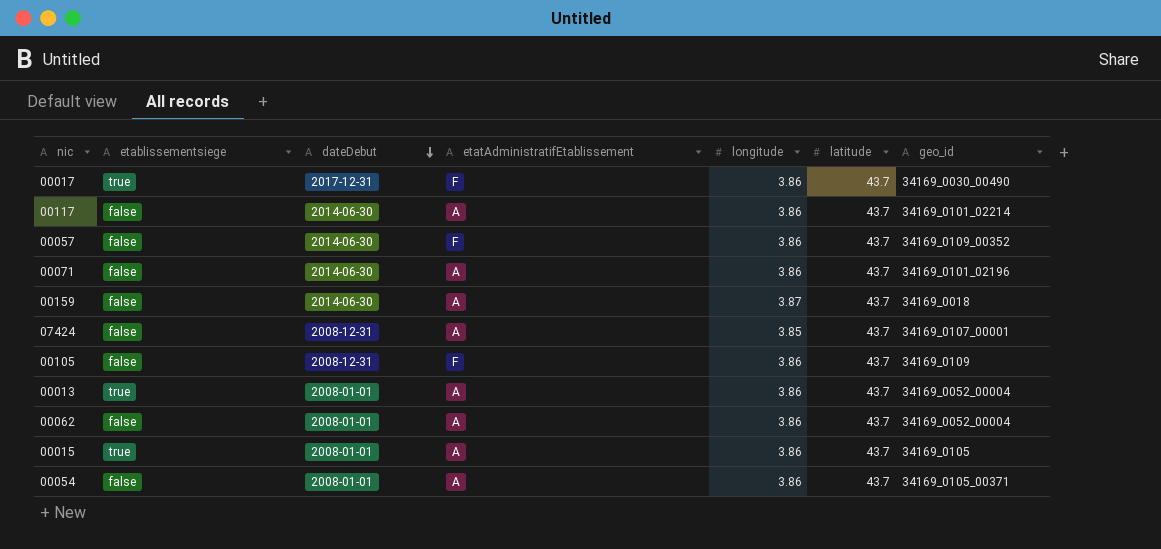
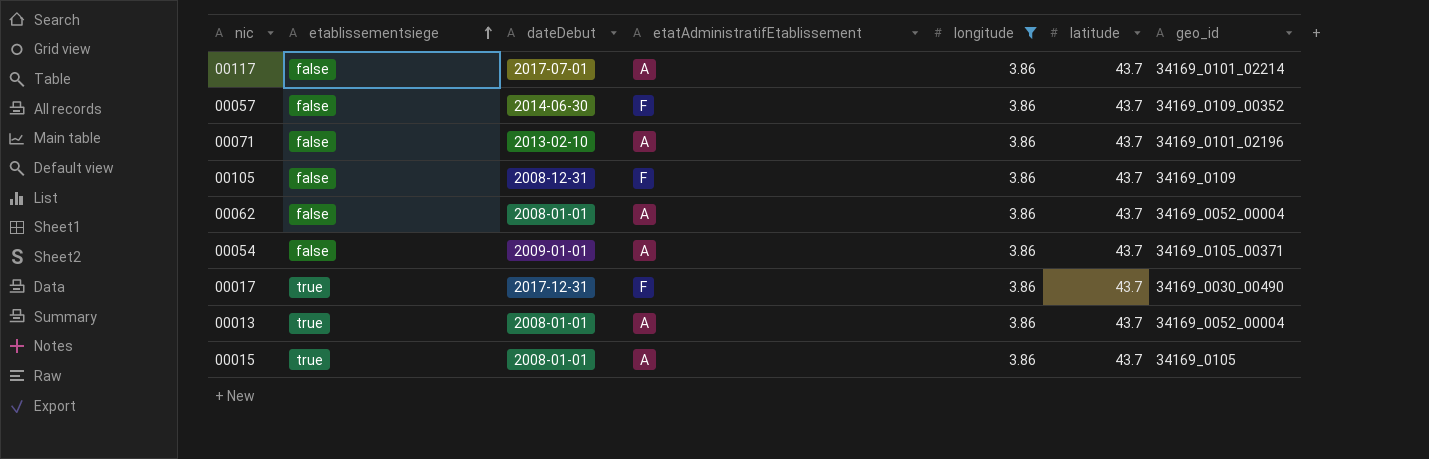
filter: none -> longitude = 3.86
row order: dateDebut descending -> etablissementsiege ascending
00117 | dateDebut: 2014-06-30 -> 2017-07-01
00071 | dateDebut: 2014-06-30 -> 2013-02-10
00054 | dateDebut: 2008-01-01 -> 2009-01-01

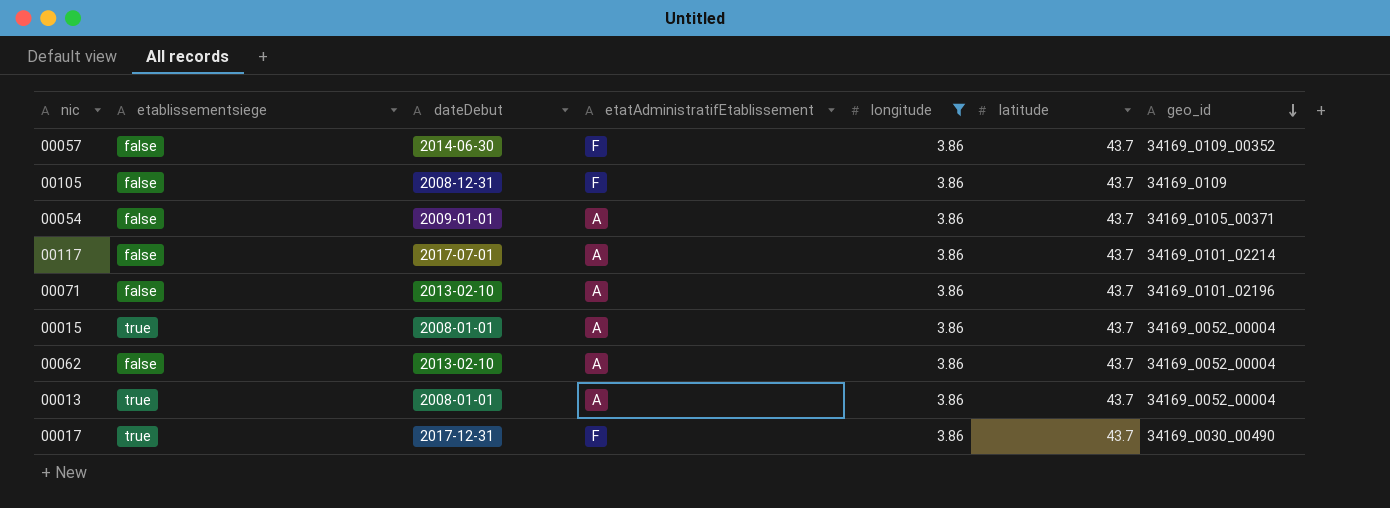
row order: etablissementsiege ascending -> geo_id descending
00015 | geo_id: 34169_0105 -> 34169_0052_00004
00062 | dateDebut: 2008-01-01 -> 2013-02-10

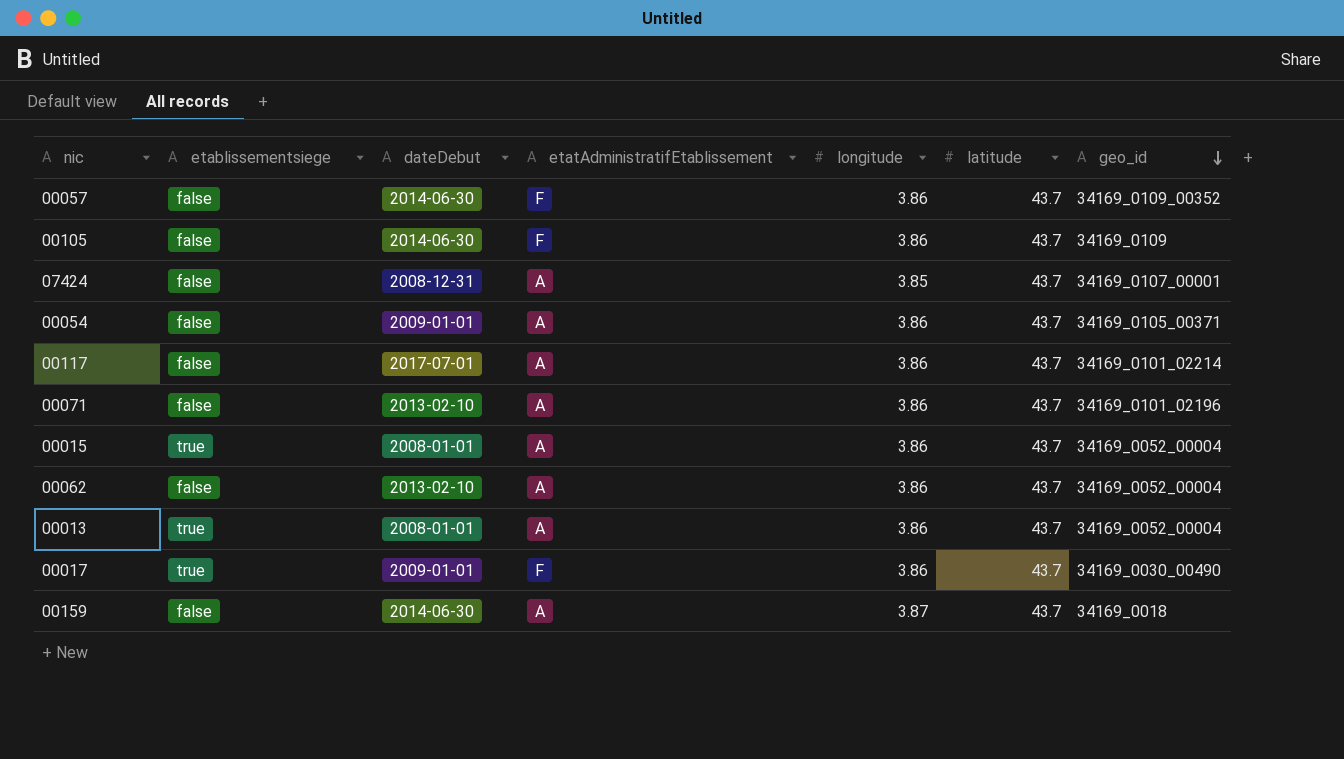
filter: longitude = 3.86 -> none
00105 | dateDebut: 2008-12-31 -> 2014-06-30
00017 | dateDebut: 2017-12-31 -> 2009-01-01

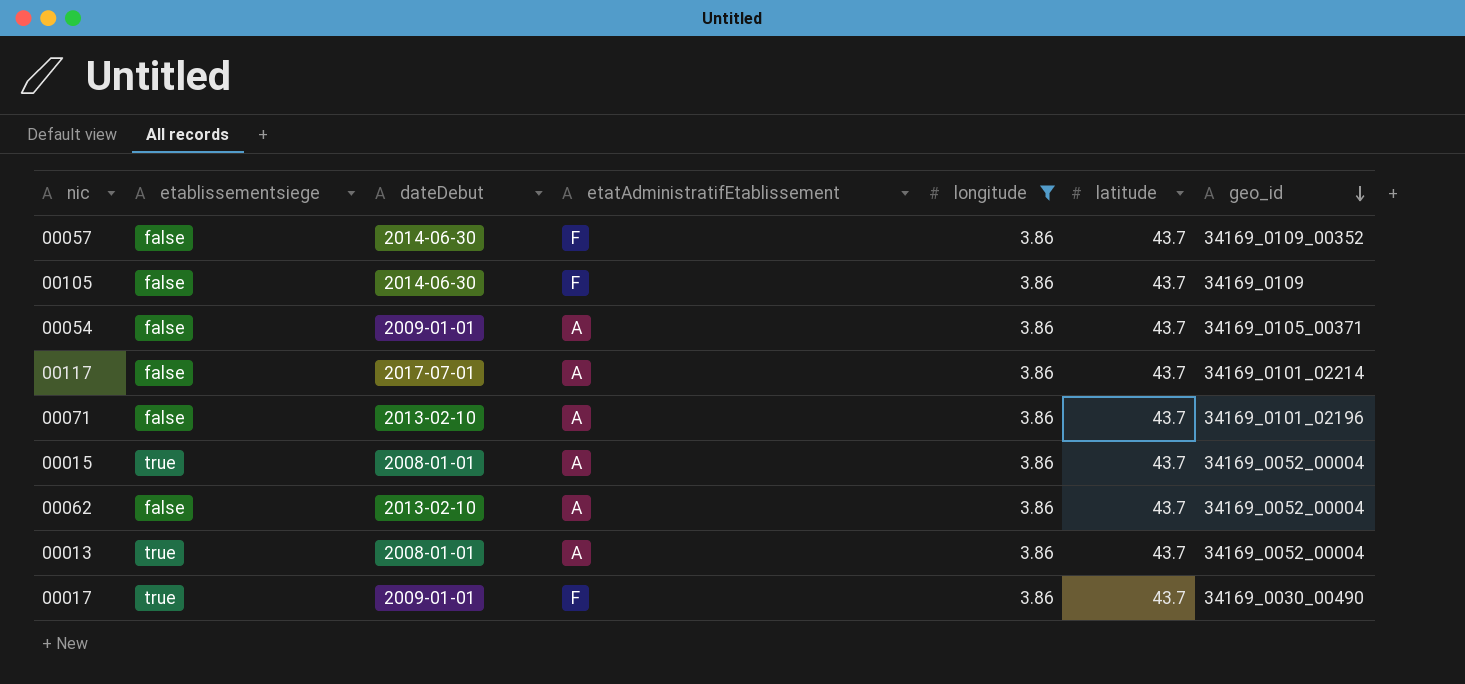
filter: none -> longitude = 3.86

